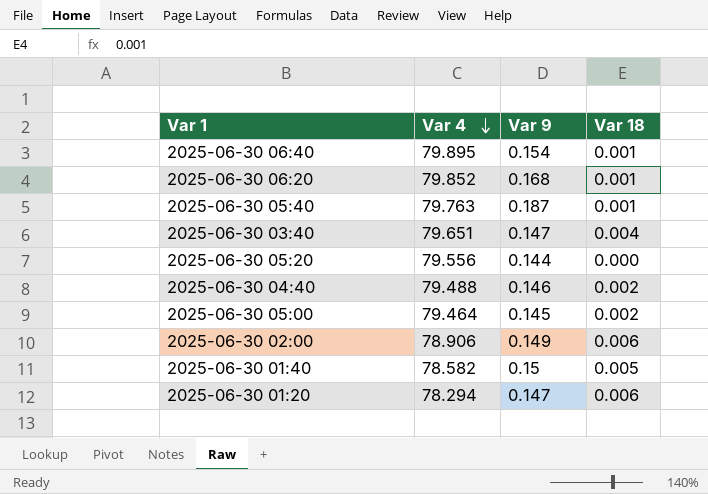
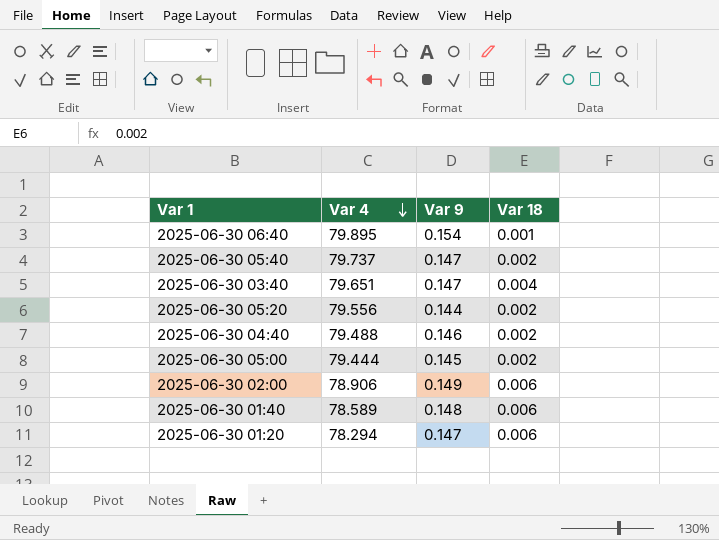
row 2025-06-30 06:20: 79.852 | 0.168 | 0.001 -> none
2025-06-30 05:40 | Var 4: 79.763 -> 79.737
2025-06-30 05:40 | Var 9: 0.187 -> 0.147
2025-06-30 05:40 | Var 18: 0.001 -> 0.002
2025-06-30 05:20 | Var 18: 0.000 -> 0.002
2025-06-30 05:00 | Var 4: 79.464 -> 79.444
2025-06-30 01:40 | Var 4: 78.582 -> 78.589
2025-06-30 01:40 | Var 9: 0.15 -> 0.148
2025-06-30 01:40 | Var 18: 0.005 -> 0.006

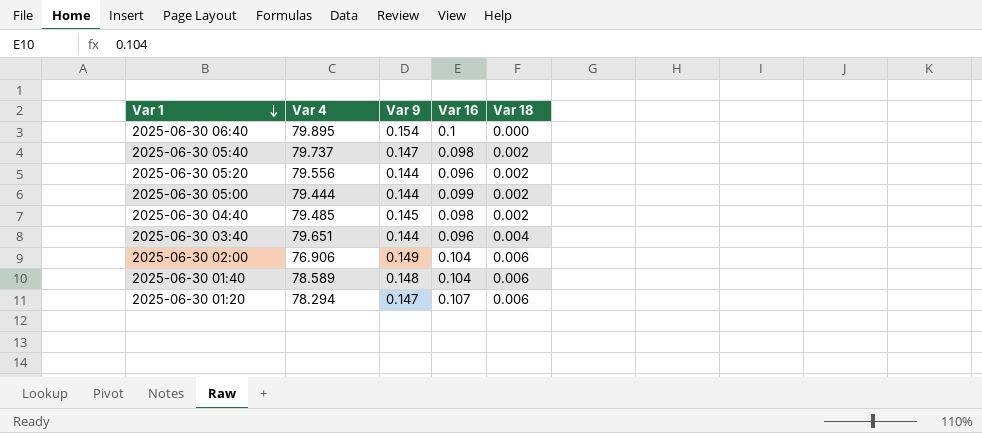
row order: Var 4 descending -> Var 1 descending
column Var 16 | position: none -> 4
2025-06-30 06:40 | Var 18: 0.001 -> 0.000
2025-06-30 05:00 | Var 9: 0.145 -> 0.144
2025-06-30 04:40 | Var 4: 79.488 -> 79.485
2025-06-30 04:40 | Var 9: 0.146 -> 0.145
2025-06-30 03:40 | Var 9: 0.147 -> 0.144
2025-06-30 02:00 | Var 4: 78.906 -> 76.906

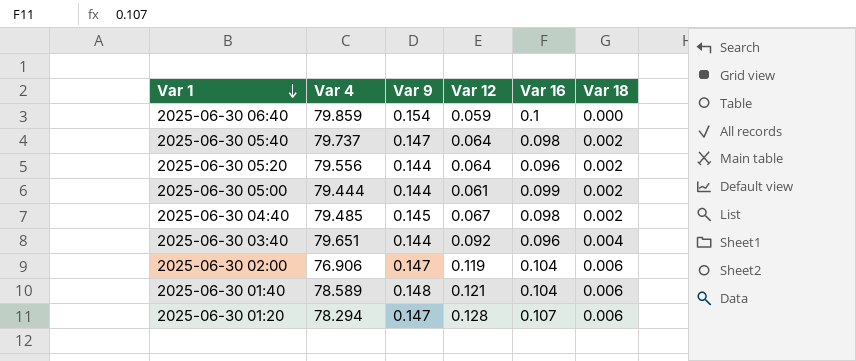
column Var 12 | position: none -> 4
2025-06-30 06:40 | Var 4: 79.895 -> 79.859
2025-06-30 02:00 | Var 9: 0.149 -> 0.147

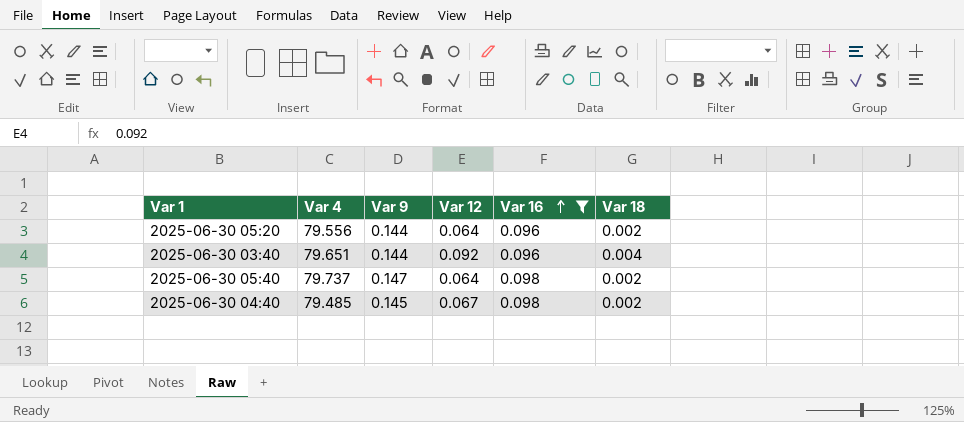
filter: none -> Var 16 <= 0.098
row order: Var 1 descending -> Var 16 ascending

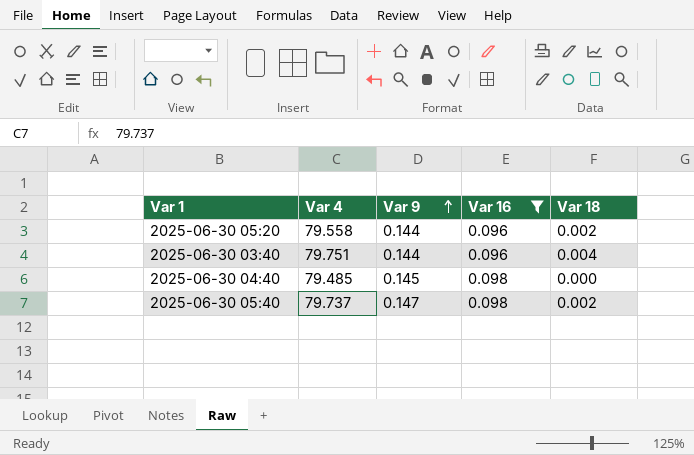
row order: Var 16 ascending -> Var 9 ascending
column Var 12 | position: 4 -> none
2025-06-30 05:20 | Var 4: 79.556 -> 79.558
2025-06-30 03:40 | Var 4: 79.651 -> 79.751
2025-06-30 04:40 | Var 18: 0.002 -> 0.000

